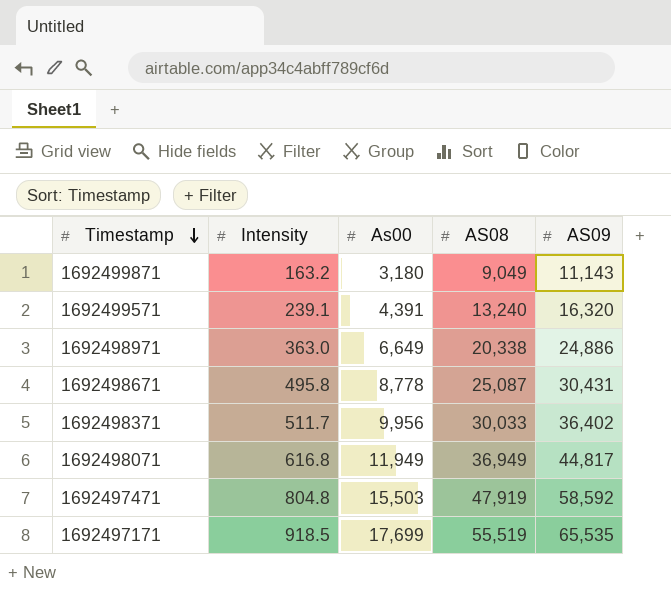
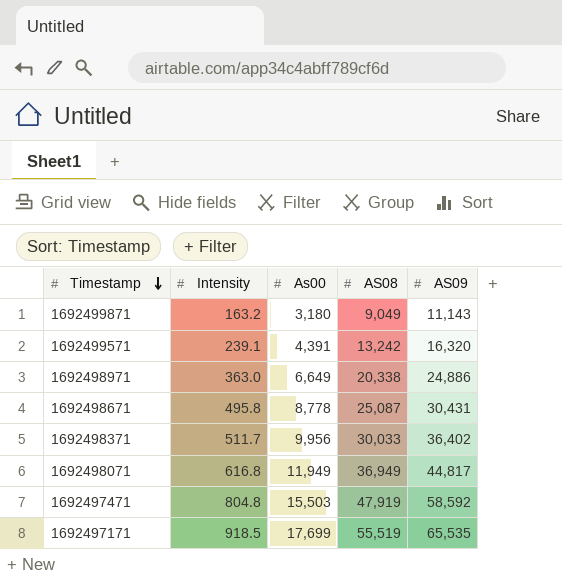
1692499571 | AS08: 13,240 -> 13,242

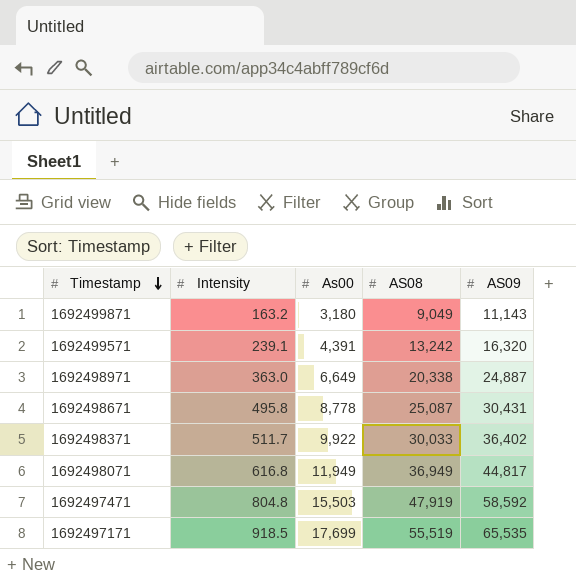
1692498971 | AS09: 24,886 -> 24,887
1692498371 | As00: 9,956 -> 9,922

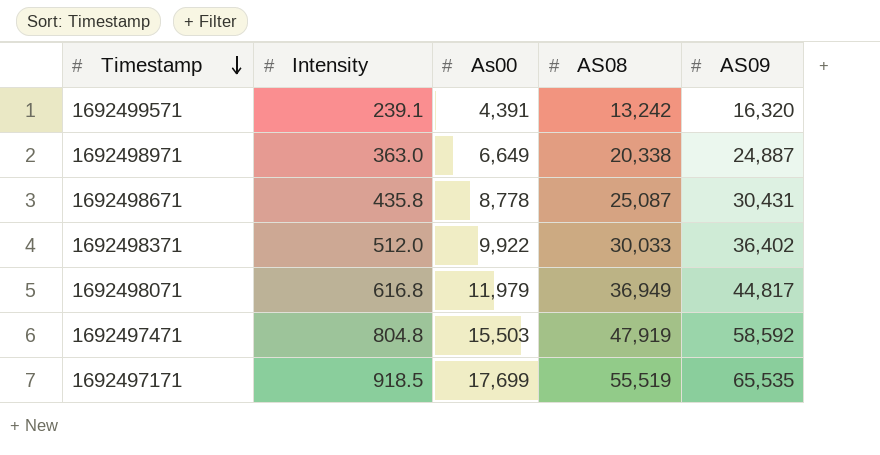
row 1692499871: 163.2 | 3,180 | 9,049 | 11,143 -> none
1692498671 | Intensity: 495.8 -> 435.8
1692498371 | Intensity: 511.7 -> 512.0
1692498071 | As00: 11,949 -> 11,979

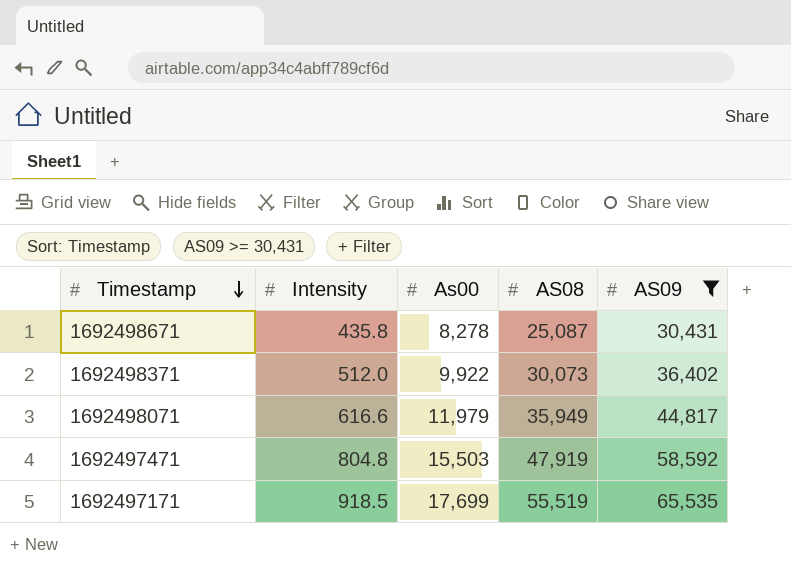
filter: none -> AS09 >= 30,431
1692498671 | As00: 8,778 -> 8,278
1692498371 | AS08: 30,033 -> 30,073
1692498071 | Intensity: 616.8 -> 616.6
1692498071 | AS08: 36,949 -> 35,949

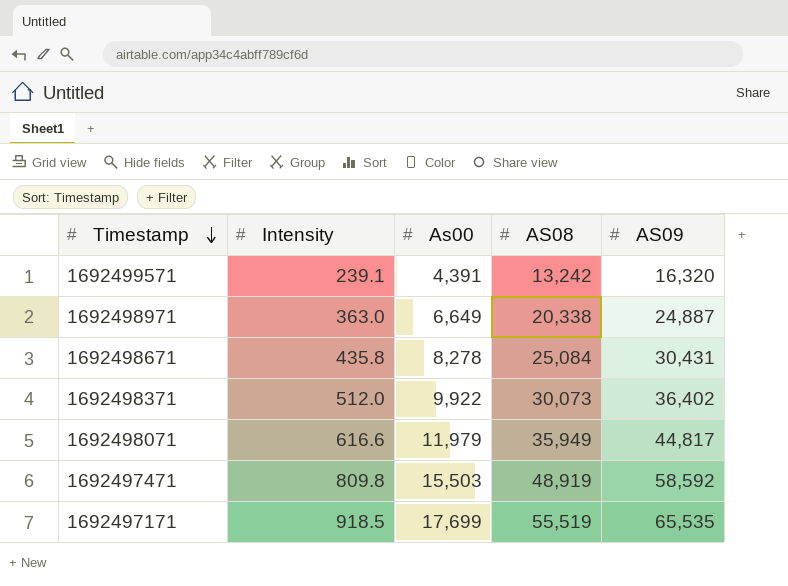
filter: AS09 >= 30,431 -> none
1692498671 | AS08: 25,087 -> 25,084
1692497471 | Intensity: 804.8 -> 809.8
1692497471 | AS08: 47,919 -> 48,919

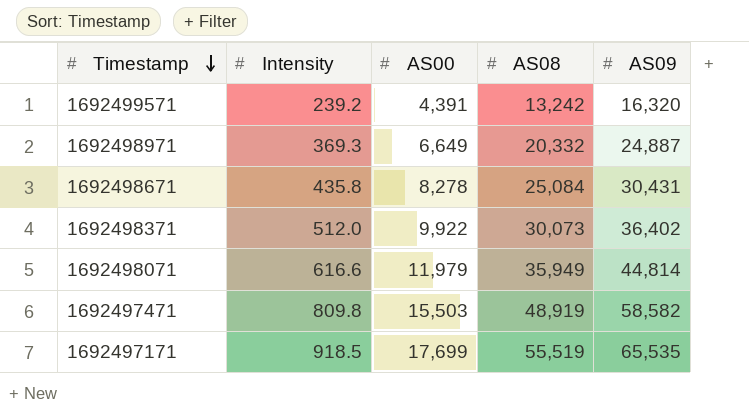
column name: As00 -> AS00
1692499571 | Intensity: 239.1 -> 239.2
1692498971 | Intensity: 363.0 -> 369.3
1692498971 | AS08: 20,338 -> 20,332
1692498071 | AS09: 44,817 -> 44,814
1692497471 | AS09: 58,592 -> 58,582

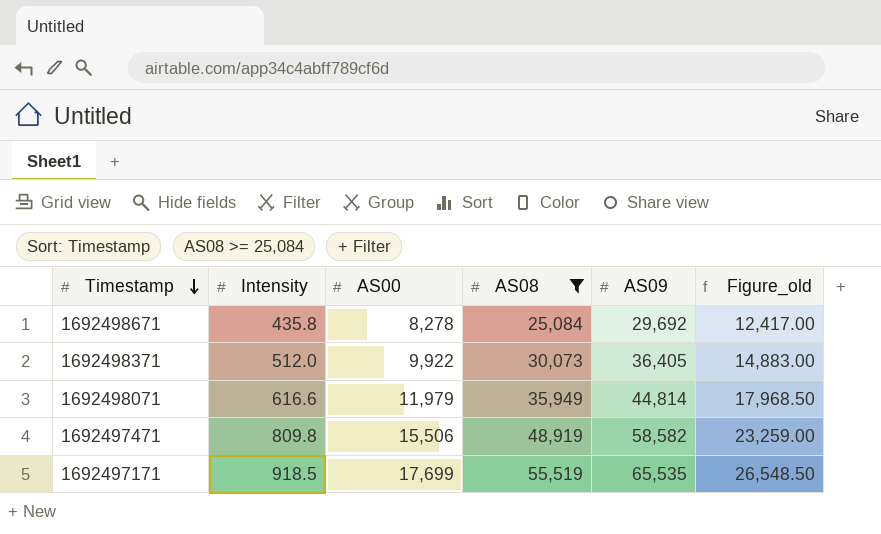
filter: none -> AS08 >= 25,084
column Figure_old | formula: none -> [AS00] * 1.5
1692498671 | AS09: 30,431 -> 29,692
1692498371 | AS09: 36,402 -> 36,405
1692497471 | AS00: 15,503 -> 15,506

